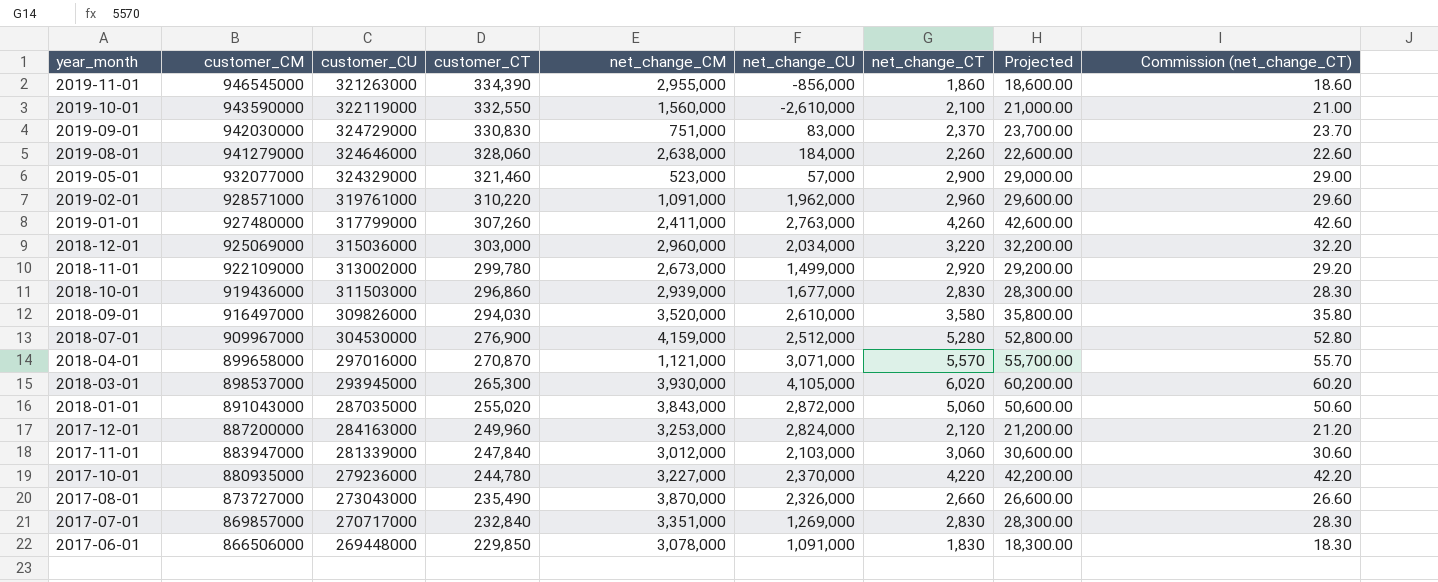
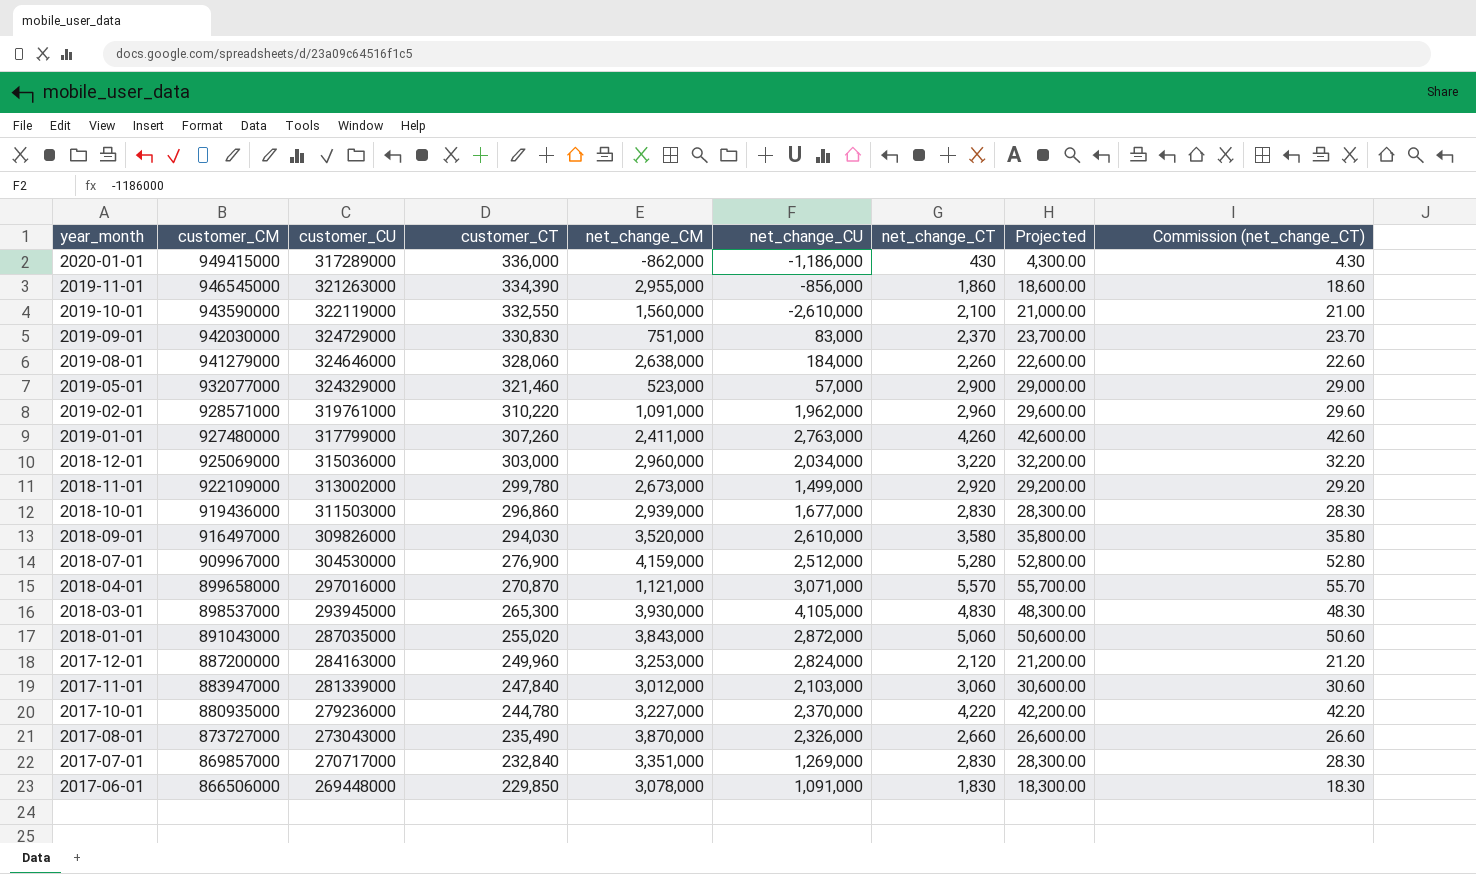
row 2020-01-01: none -> 949415000 | 317289000 | 336,000 | -862,000 | -1,186,000 | 430 | 4,300.00 | 4.30
2018-03-01 | net_change_CT: 6,020 -> 4,830
2018-03-01 | Projected: 60,200.00 -> 48,300.00
2018-03-01 | Commission (net_change_CT): 60.20 -> 48.30

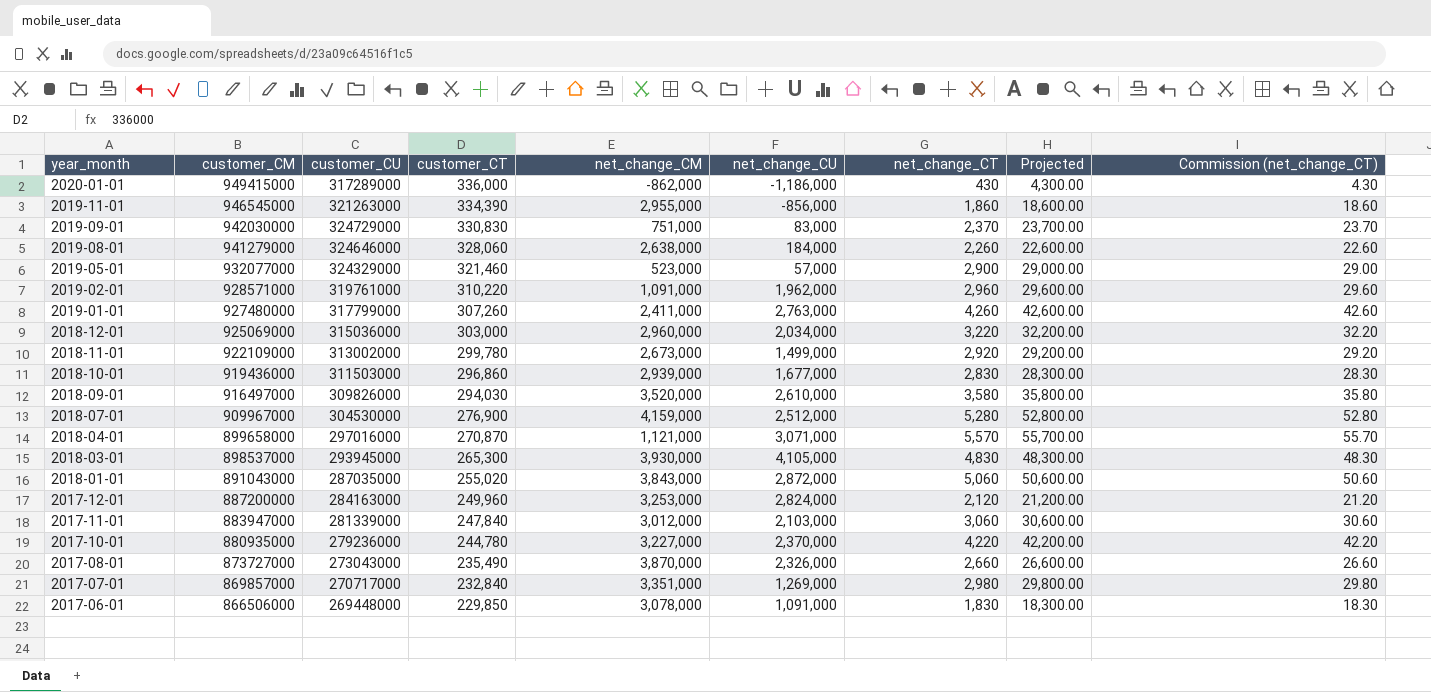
row 2019-10-01: 943590000 | 322119000 | 332,550 | 1,560,000 | -2,610,000 | 2,100 | 21,000.00 | 21.00 -> none
2017-07-01 | net_change_CT: 2,830 -> 2,980
2017-07-01 | Projected: 28,300.00 -> 29,800.00
2017-07-01 | Commission (net_change_CT): 28.30 -> 29.80

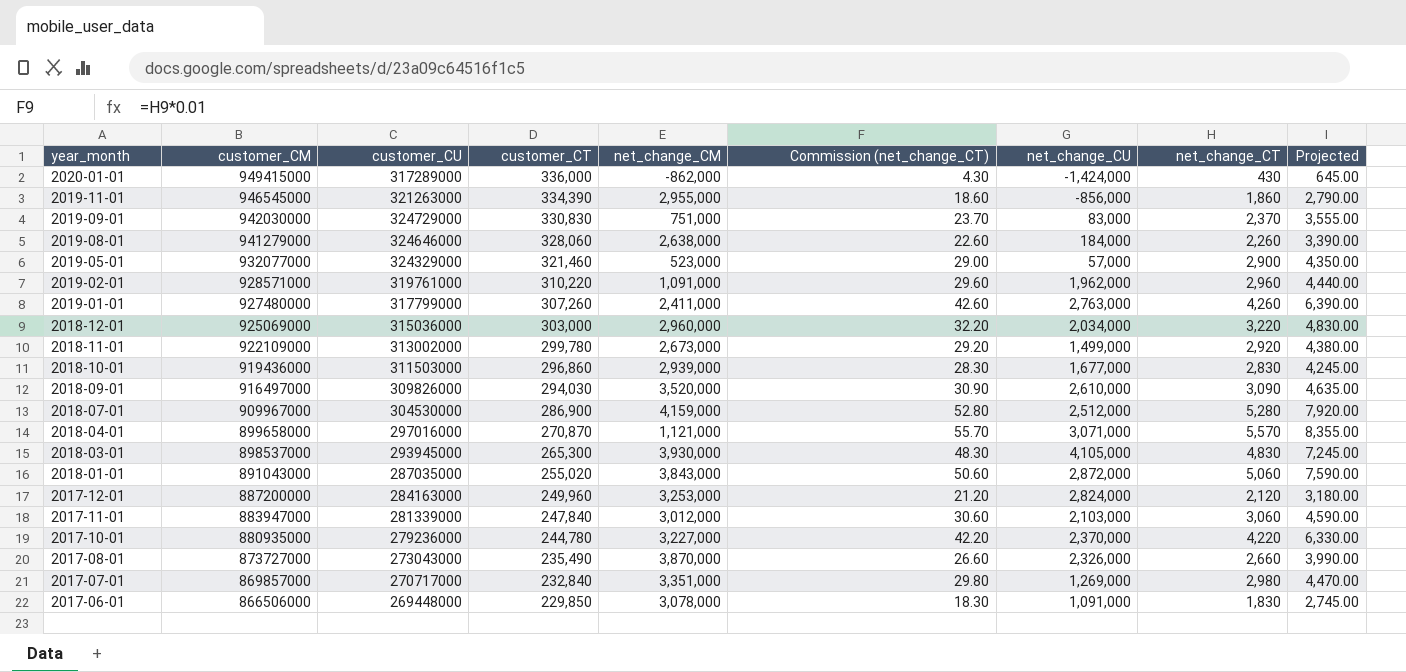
column Commission (net_change_CT) | position: 9 -> 6
column Projected | formula: [net_change_CT] * 10 -> [net_change_CT] * 1.5
2020-01-01 | net_change_CU: -1,186,000 -> -1,424,000
2018-09-01 | Commission (net_change_CT): 35.80 -> 30.90
2018-09-01 | net_change_CT: 3,580 -> 3,090
2018-07-01 | customer_CT: 276,900 -> 286,900

